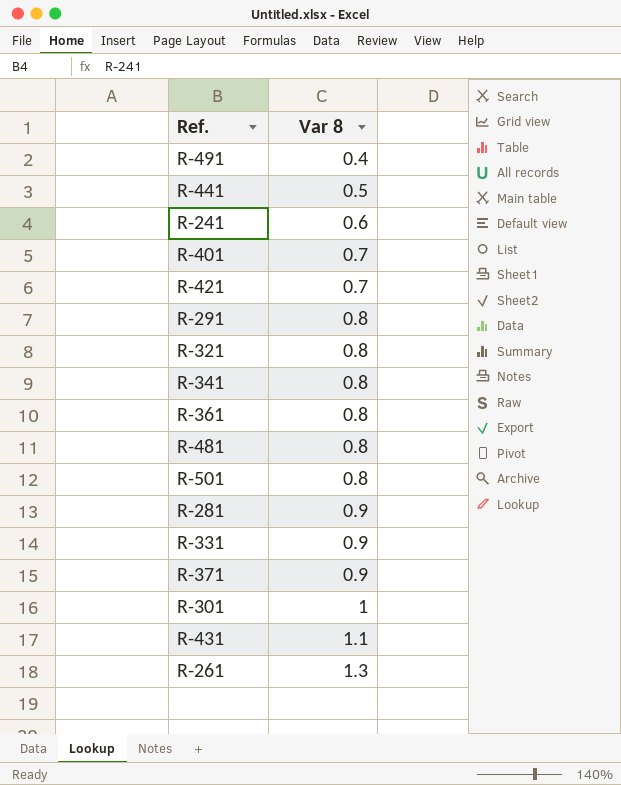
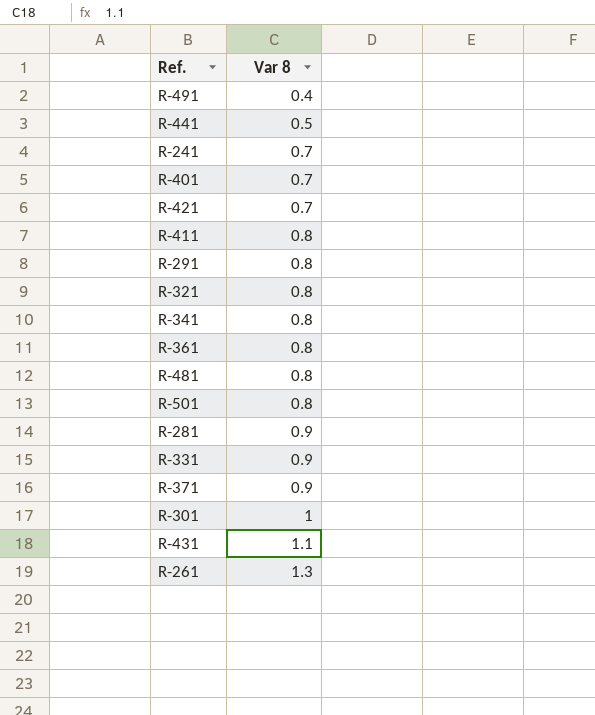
R-241 | Var 8: 0.6 -> 0.7
row R-411: none -> 0.8

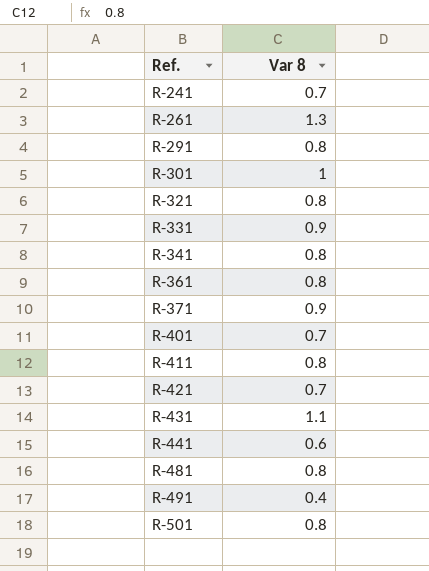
row order: Var 8 ascending -> Ref. ascending
row R-281: 0.9 -> none
R-441 | Var 8: 0.5 -> 0.6

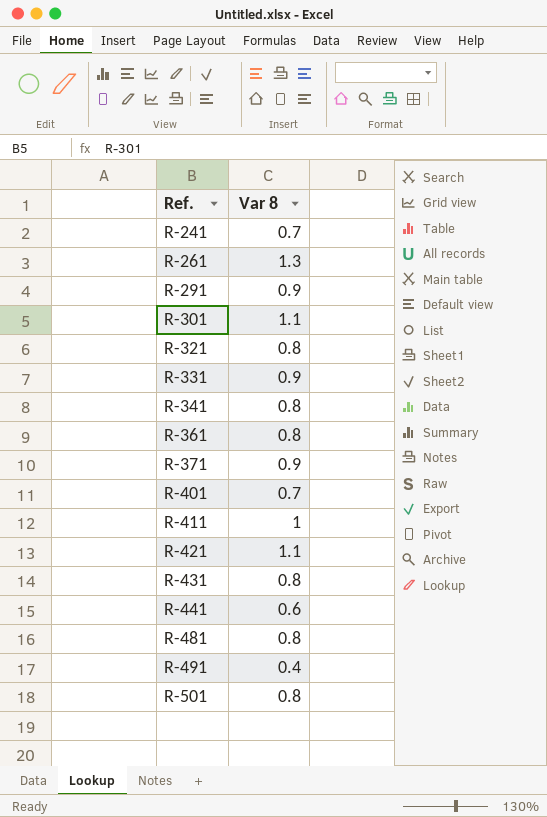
R-291 | Var 8: 0.8 -> 0.9
R-301 | Var 8: 1 -> 1.1
R-411 | Var 8: 0.8 -> 1
R-421 | Var 8: 0.7 -> 1.1
R-431 | Var 8: 1.1 -> 0.8

